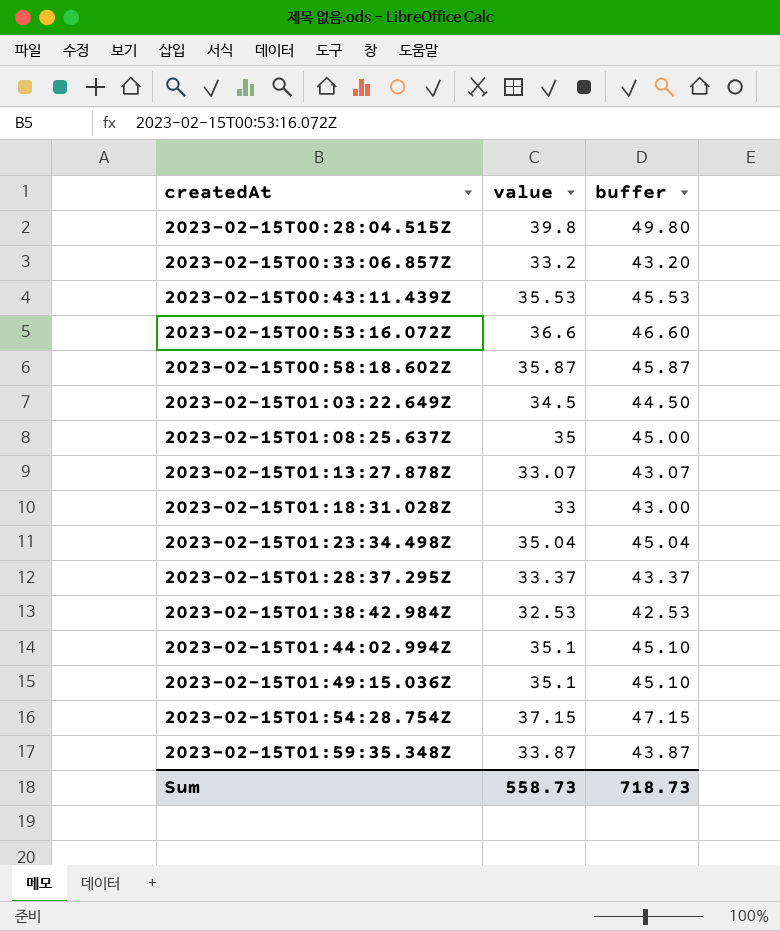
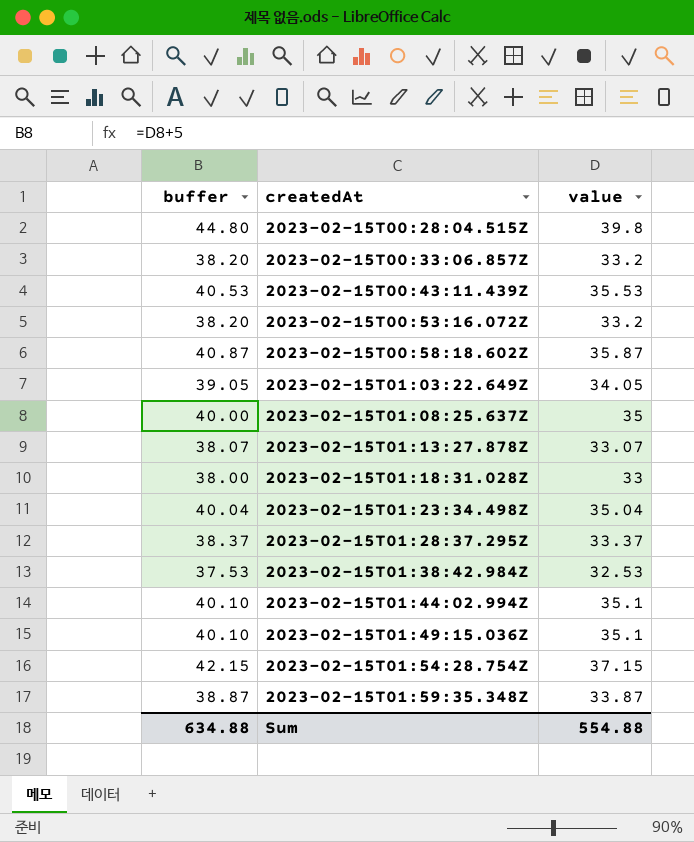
column buffer | formula: [value] + 10 -> [value] + 5
column buffer | position: 3 -> 1
2023-02-15T00:53:16.072Z | value: 36.6 -> 33.2
2023-02-15T01:03:22.649Z | value: 34.5 -> 34.05
Sum | buffer: 718.73 -> 634.88
Sum | value: 558.73 -> 554.88

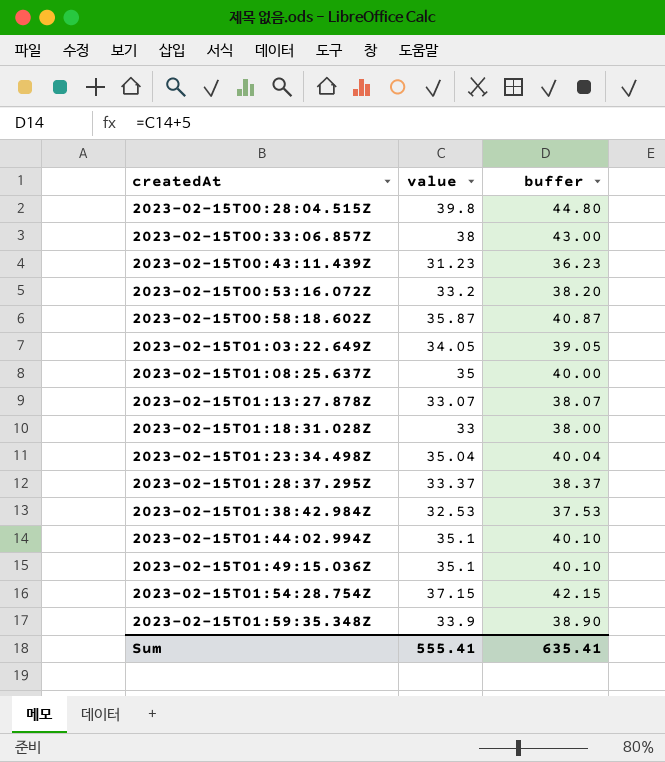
column buffer | position: 1 -> 3
2023-02-15T00:33:06.857Z | value: 33.2 -> 38
2023-02-15T00:33:06.857Z | buffer: 38.20 -> 43.00
2023-02-15T00:43:11.439Z | value: 35.53 -> 31.23
2023-02-15T00:43:11.439Z | buffer: 40.53 -> 36.23
2023-02-15T01:59:35.348Z | value: 33.87 -> 33.9
2023-02-15T01:59:35.348Z | buffer: 38.87 -> 38.90
Sum | value: 554.88 -> 555.41
Sum | buffer: 634.88 -> 635.41

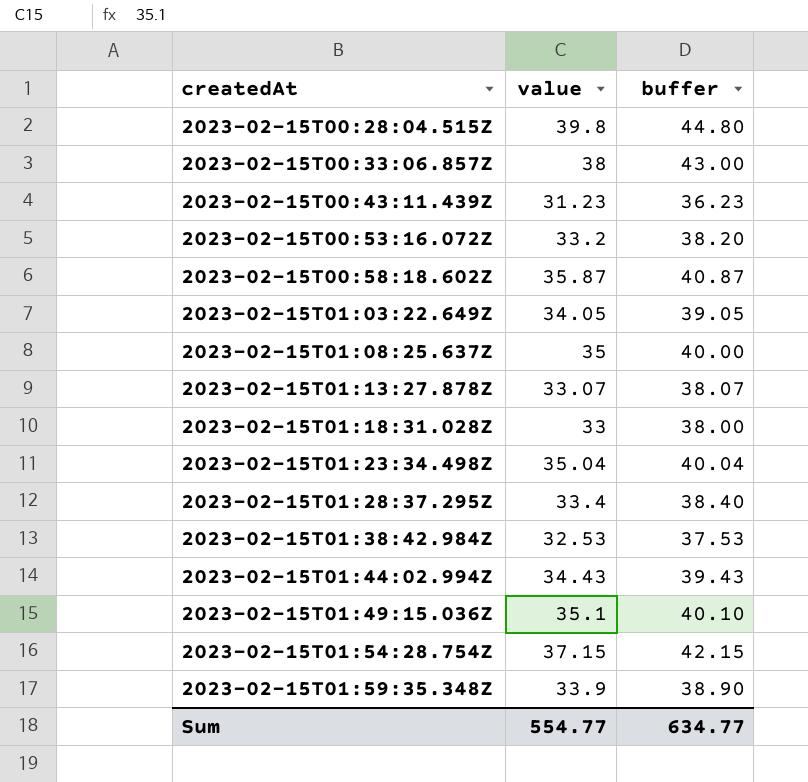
2023-02-15T01:28:37.295Z | value: 33.37 -> 33.4
2023-02-15T01:28:37.295Z | buffer: 38.37 -> 38.40
2023-02-15T01:44:02.994Z | value: 35.1 -> 34.43
2023-02-15T01:44:02.994Z | buffer: 40.10 -> 39.43
Sum | value: 555.41 -> 554.77
Sum | buffer: 635.41 -> 634.77

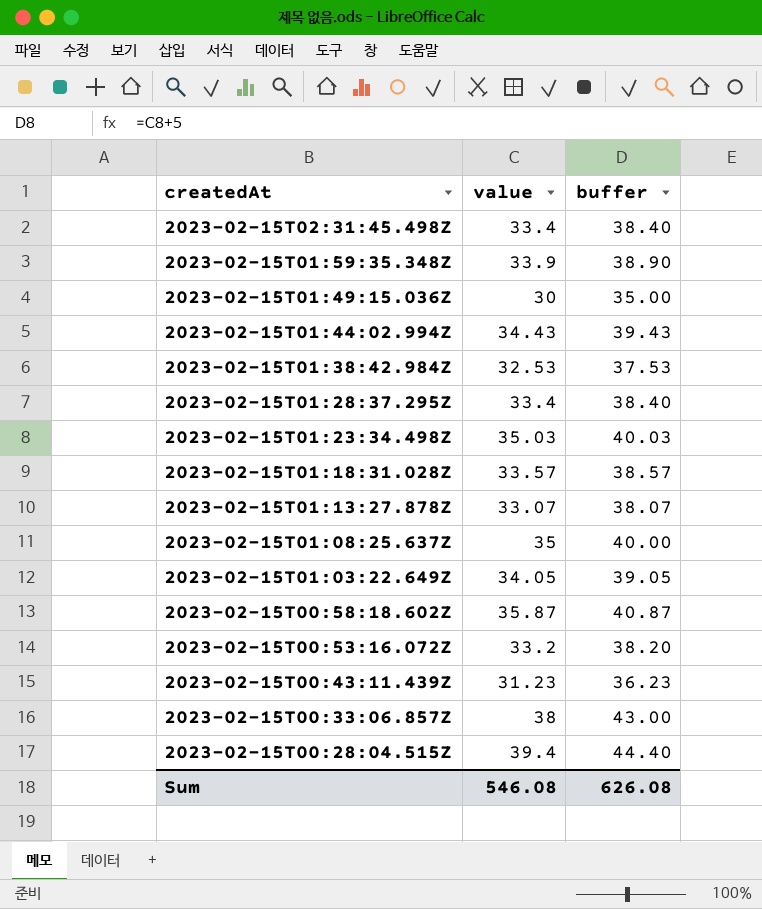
row order: createdAt ascending -> createdAt descending
row 2023-02-15T01:54:28.754Z: 37.15 | 42.15 -> none
row 2023-02-15T02:31:45.498Z: none -> 33.4 | 38.40
2023-02-15T01:49:15.036Z | value: 35.1 -> 30
2023-02-15T01:49:15.036Z | buffer: 40.10 -> 35.00
2023-02-15T01:23:34.498Z | value: 35.04 -> 35.03
2023-02-15T01:23:34.498Z | buffer: 40.04 -> 40.03
2023-02-15T01:18:31.028Z | value: 33 -> 33.57
2023-02-15T01:18:31.028Z | buffer: 38.00 -> 38.57
2023-02-15T00:28:04.515Z | value: 39.8 -> 39.4
2023-02-15T00:28:04.515Z | buffer: 44.80 -> 44.40
Sum | value: 554.77 -> 546.08
Sum | buffer: 634.77 -> 626.08

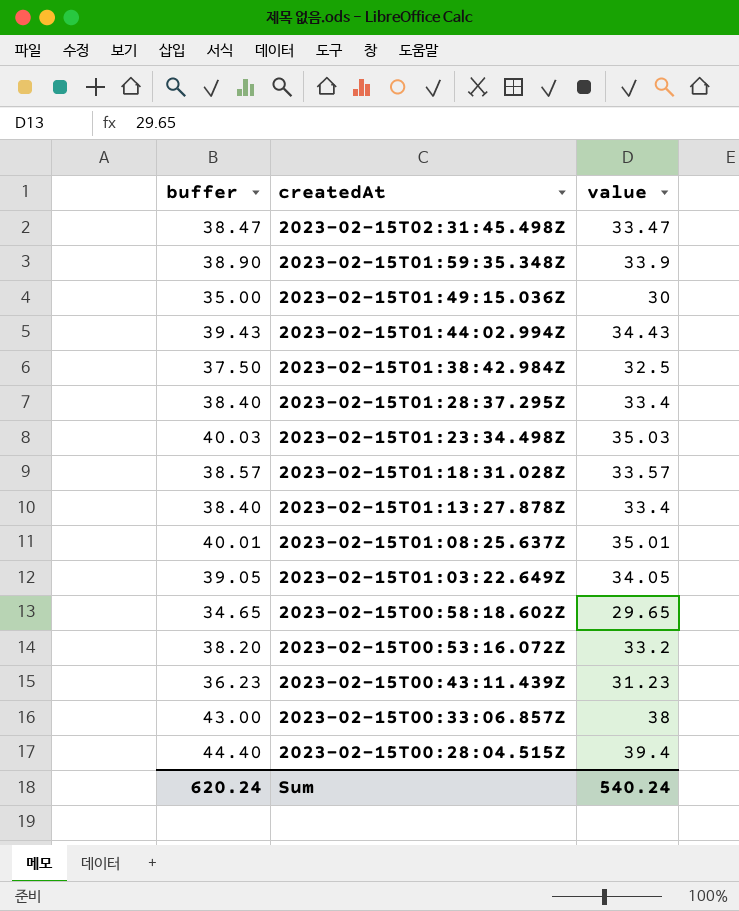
column buffer | position: 3 -> 1
2023-02-15T02:31:45.498Z | buffer: 38.40 -> 38.47
2023-02-15T02:31:45.498Z | value: 33.4 -> 33.47
2023-02-15T01:38:42.984Z | buffer: 37.53 -> 37.50
2023-02-15T01:38:42.984Z | value: 32.53 -> 32.5
2023-02-15T01:13:27.878Z | buffer: 38.07 -> 38.40
2023-02-15T01:13:27.878Z | value: 33.07 -> 33.4
2023-02-15T01:08:25.637Z | buffer: 40.00 -> 40.01
2023-02-15T01:08:25.637Z | value: 35 -> 35.01
2023-02-15T00:58:18.602Z | buffer: 40.87 -> 34.65
2023-02-15T00:58:18.602Z | value: 35.87 -> 29.65
Sum | buffer: 626.08 -> 620.24
Sum | value: 546.08 -> 540.24

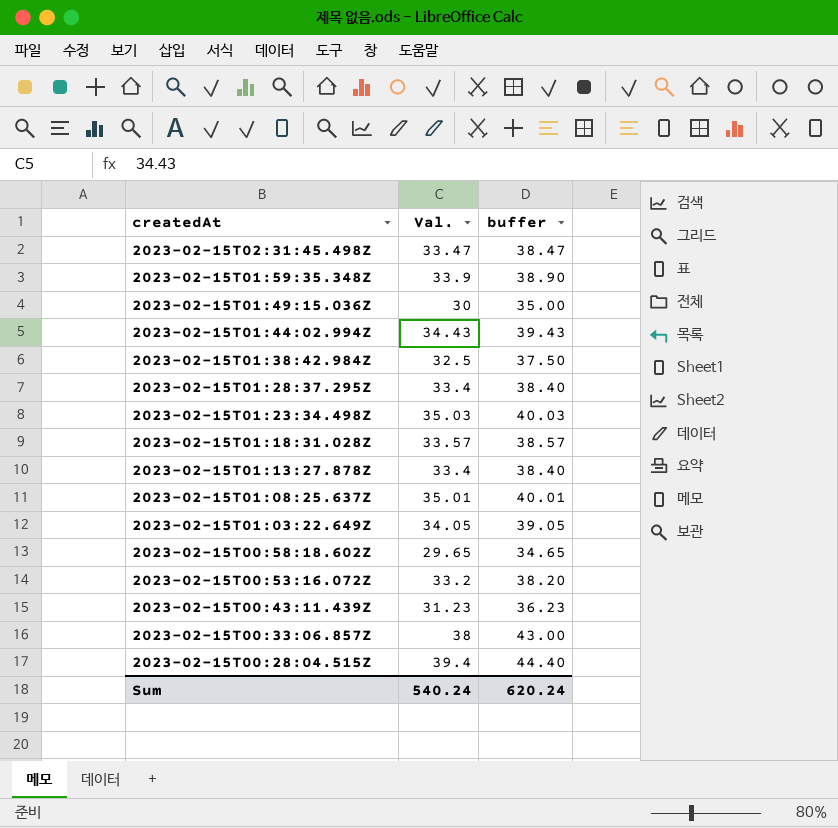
column name: value -> Val.
column buffer | position: 1 -> 3

